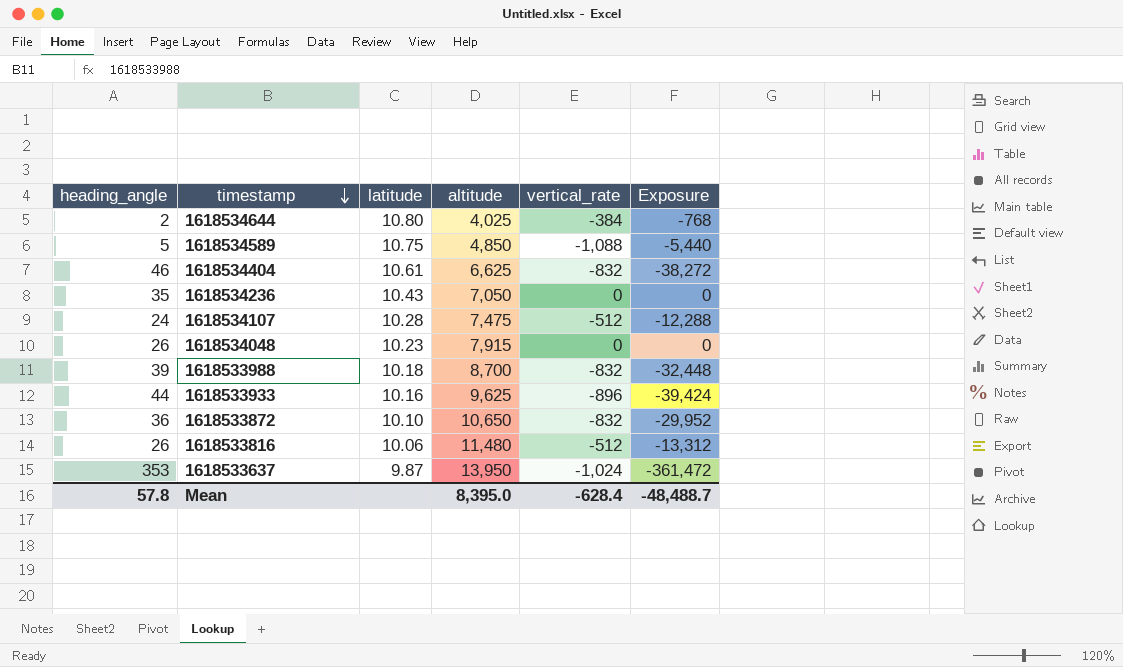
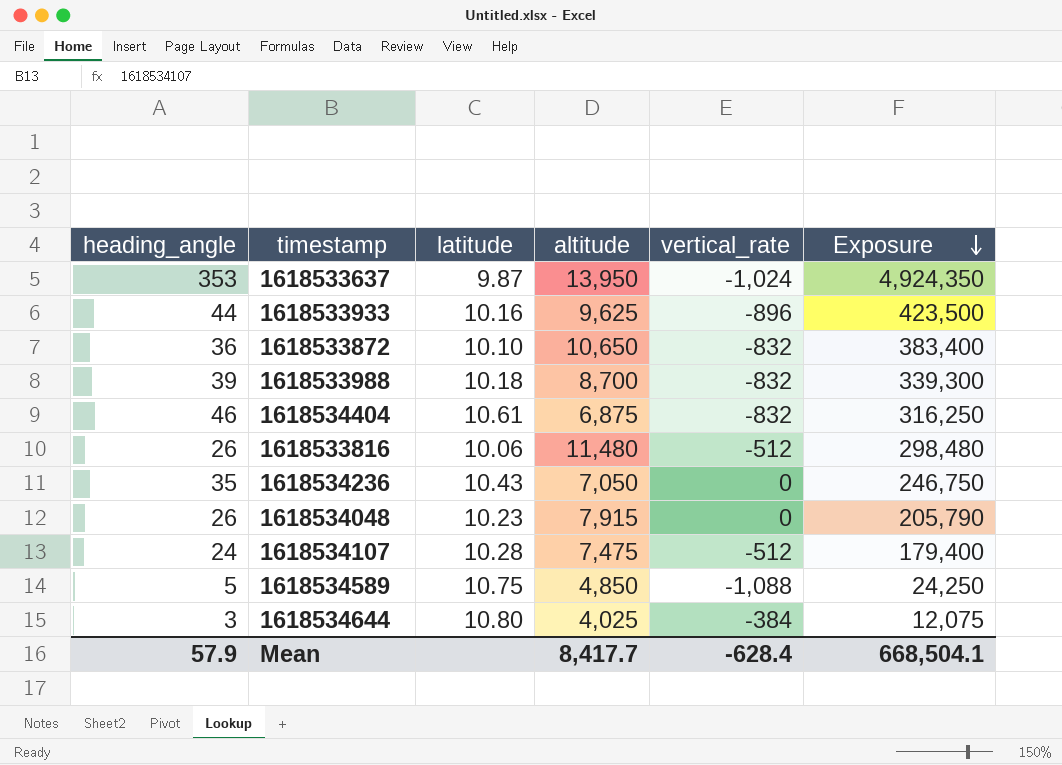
row order: timestamp descending -> Exposure descending
column Exposure | formula: [heading_angle] * [vertical_rate] -> [heading_angle] * [altitude]
1618534404 | altitude: 6,625 -> 6,875
1618534644 | heading_angle: 2 -> 3
Mean | heading_angle: 57.8 -> 57.9
Mean | altitude: 8,395.0 -> 8,417.7
Mean | Exposure: -48,488.7 -> 668,504.1

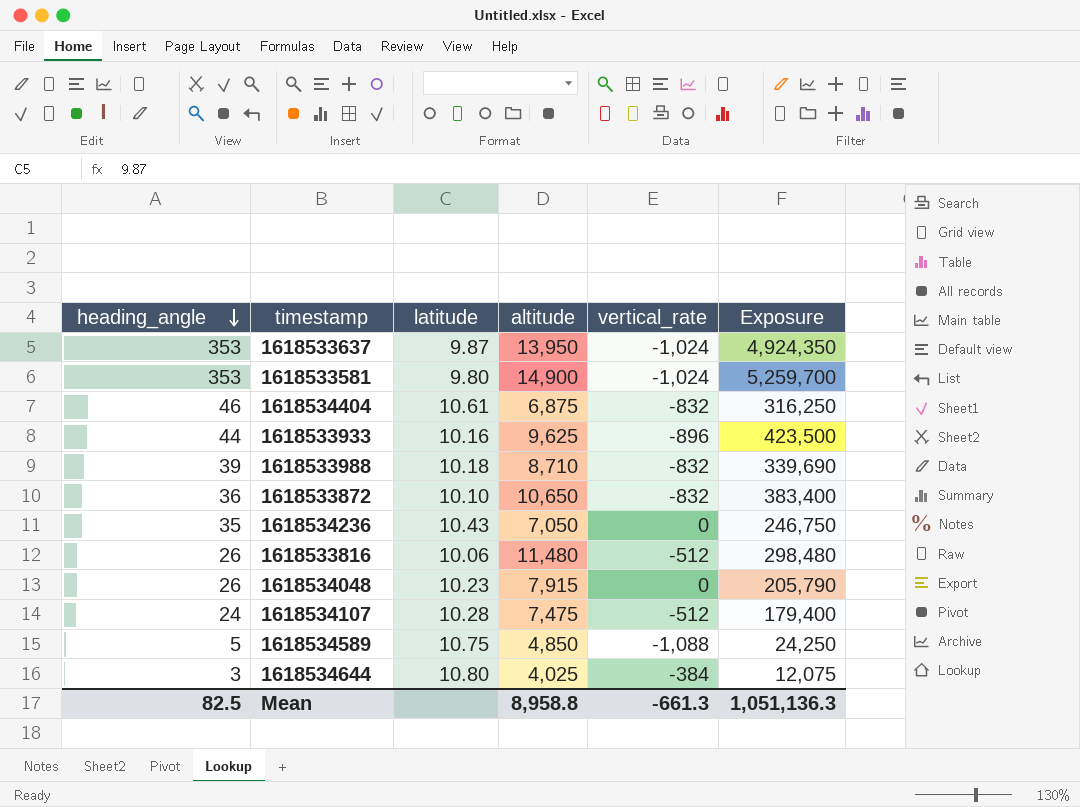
row order: Exposure descending -> heading_angle descending
row 1618533581: none -> 353 | 9.80 | 14,900 | -1,024 | 5,259,700
1618533988 | altitude: 8,700 -> 8,710
1618533988 | Exposure: 339,300 -> 339,690
Mean | heading_angle: 57.9 -> 82.5
Mean | altitude: 8,417.7 -> 8,958.8
Mean | vertical_rate: -628.4 -> -661.3
Mean | Exposure: 668,504.1 -> 1,051,136.3

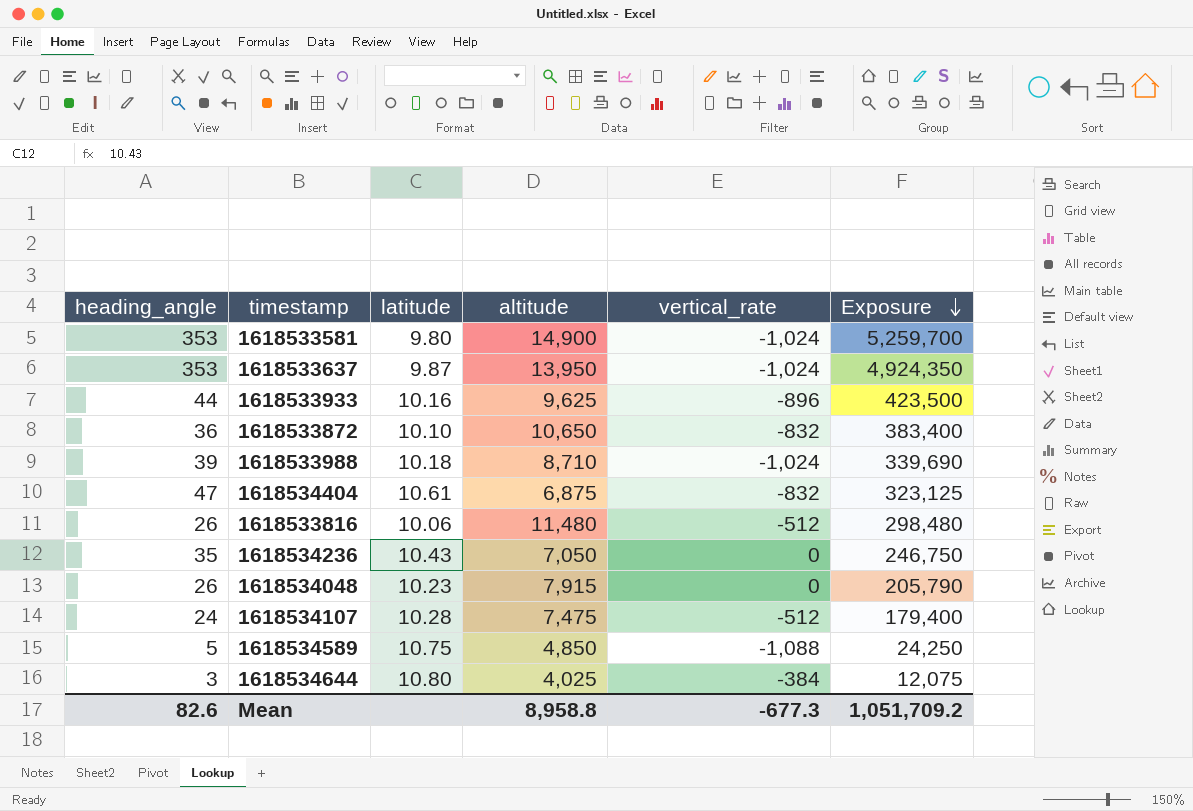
row order: heading_angle descending -> Exposure descending
1618533988 | vertical_rate: -832 -> -1,024
1618534404 | heading_angle: 46 -> 47
1618534404 | Exposure: 316,250 -> 323,125
Mean | heading_angle: 82.5 -> 82.6
Mean | vertical_rate: -661.3 -> -677.3
Mean | Exposure: 1,051,136.3 -> 1,051,709.2

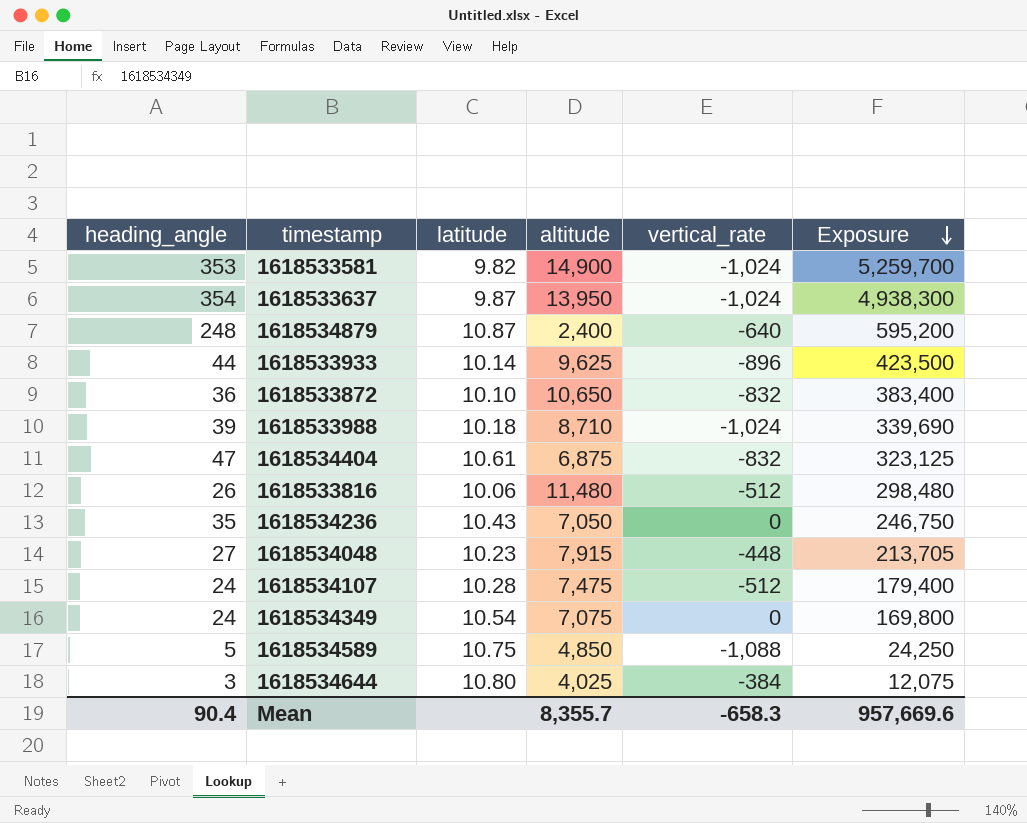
1618533581 | latitude: 9.80 -> 9.82
1618533637 | heading_angle: 353 -> 354
1618533637 | Exposure: 4,924,350 -> 4,938,300
row 1618534879: none -> 248 | 10.87 | 2,400 | -640 | 595,200
1618533933 | latitude: 10.16 -> 10.14
1618534048 | heading_angle: 26 -> 27
1618534048 | vertical_rate: 0 -> -448
1618534048 | Exposure: 205,790 -> 213,705
row 1618534349: none -> 24 | 10.54 | 7,075 | 0 | 169,800
Mean | heading_angle: 82.6 -> 90.4
Mean | altitude: 8,958.8 -> 8,355.7
Mean | vertical_rate: -677.3 -> -658.3
Mean | Exposure: 1,051,709.2 -> 957,669.6

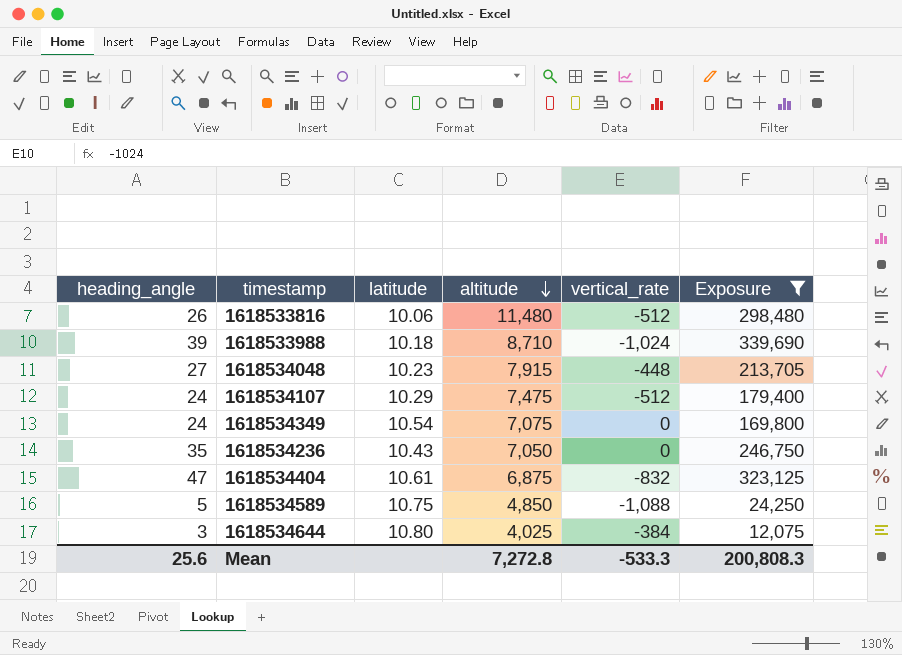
filter: none -> Exposure <= 339,690
row order: Exposure descending -> altitude descending
1618534107 | latitude: 10.28 -> 10.29
Mean | heading_angle: 90.4 -> 25.6
Mean | altitude: 8,355.7 -> 7,272.8
Mean | vertical_rate: -658.3 -> -533.3
Mean | Exposure: 957,669.6 -> 200,808.3

